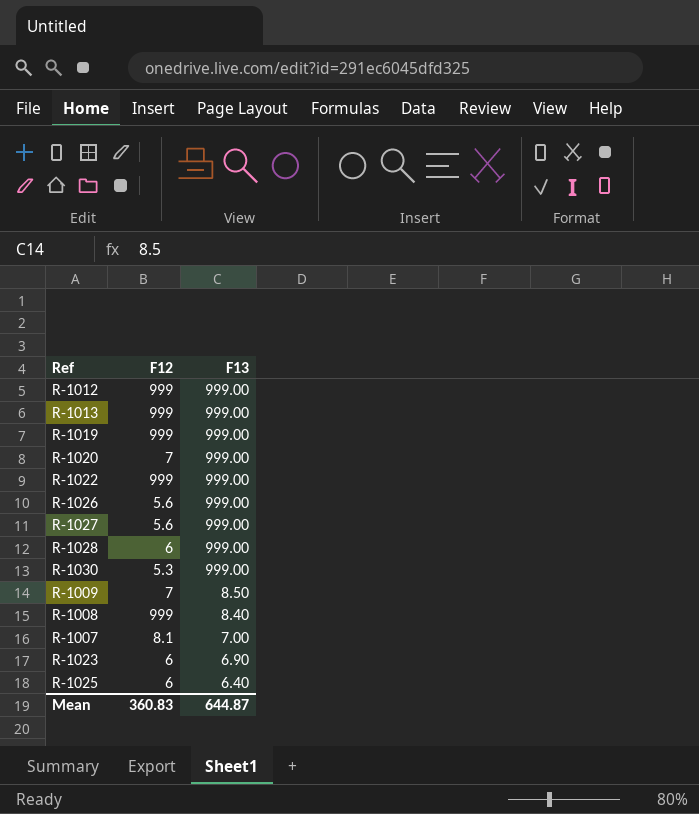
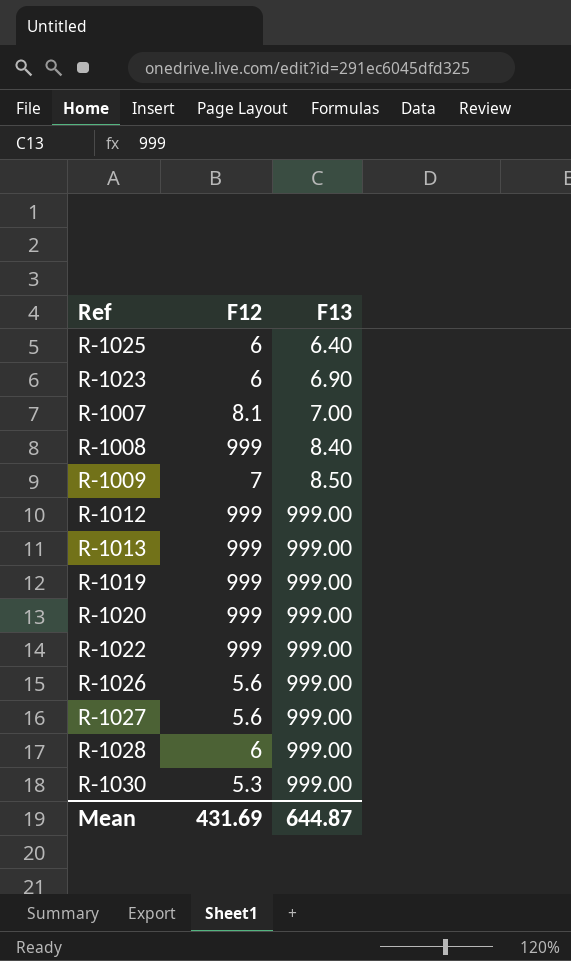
row order: F13 descending -> F13 ascending
R-1020 | F12: 7 -> 999
Mean | F12: 360.83 -> 431.69

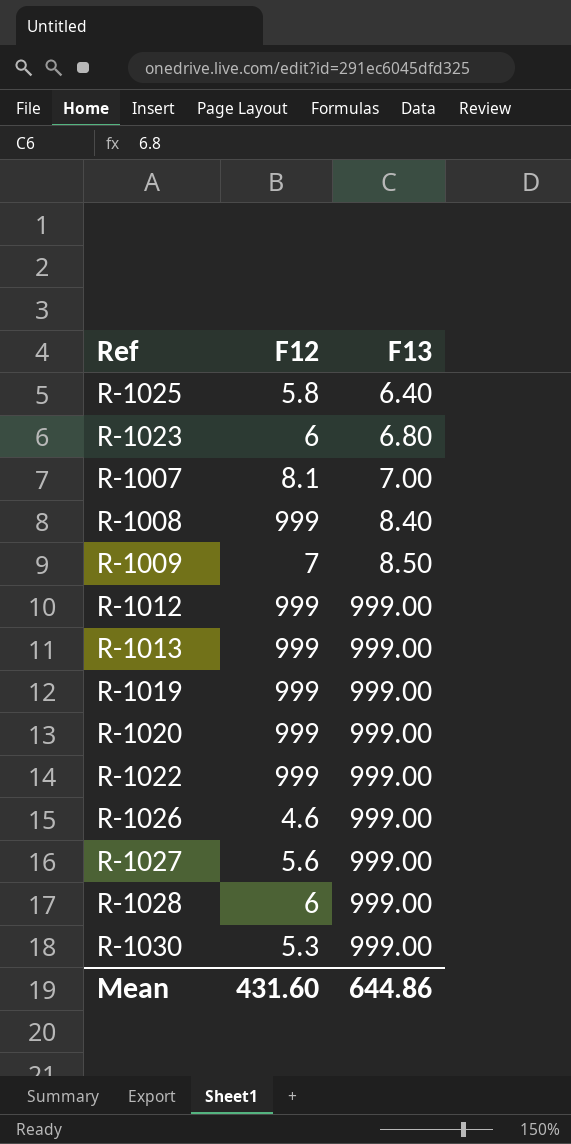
R-1025 | F12: 6 -> 5.8
R-1023 | F13: 6.90 -> 6.80
R-1026 | F12: 5.6 -> 4.6
Mean | F12: 431.69 -> 431.60
Mean | F13: 644.87 -> 644.86

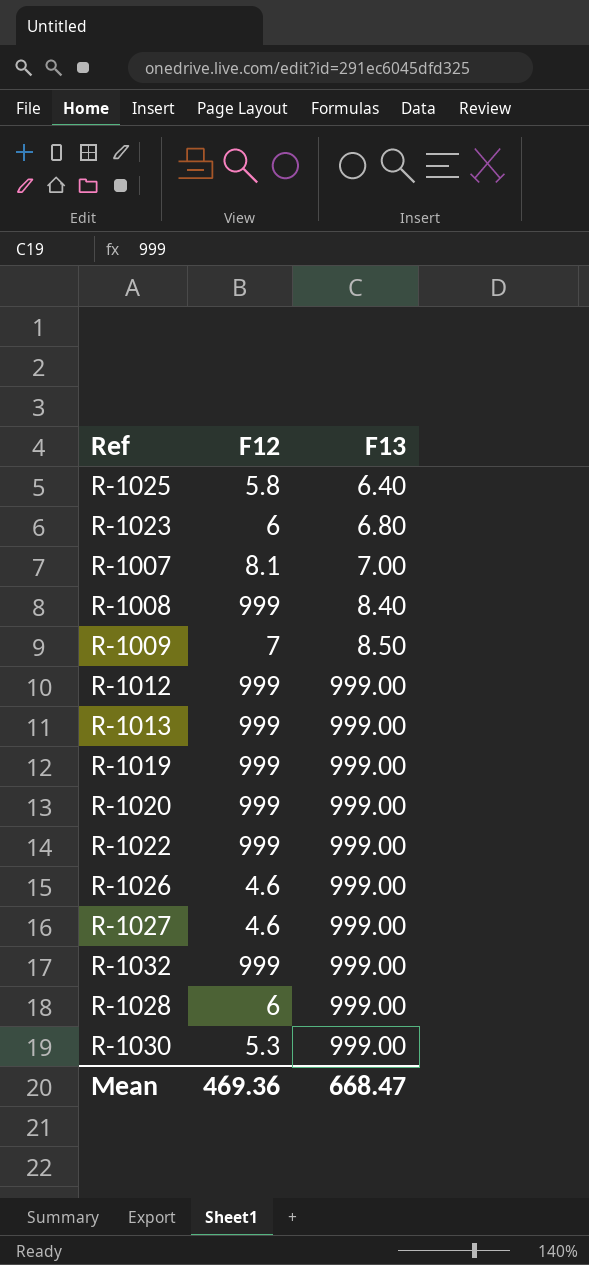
R-1027 | F12: 5.6 -> 4.6
row R-1032: none -> 999 | 999.00
Mean | F12: 431.60 -> 469.36
Mean | F13: 644.86 -> 668.47

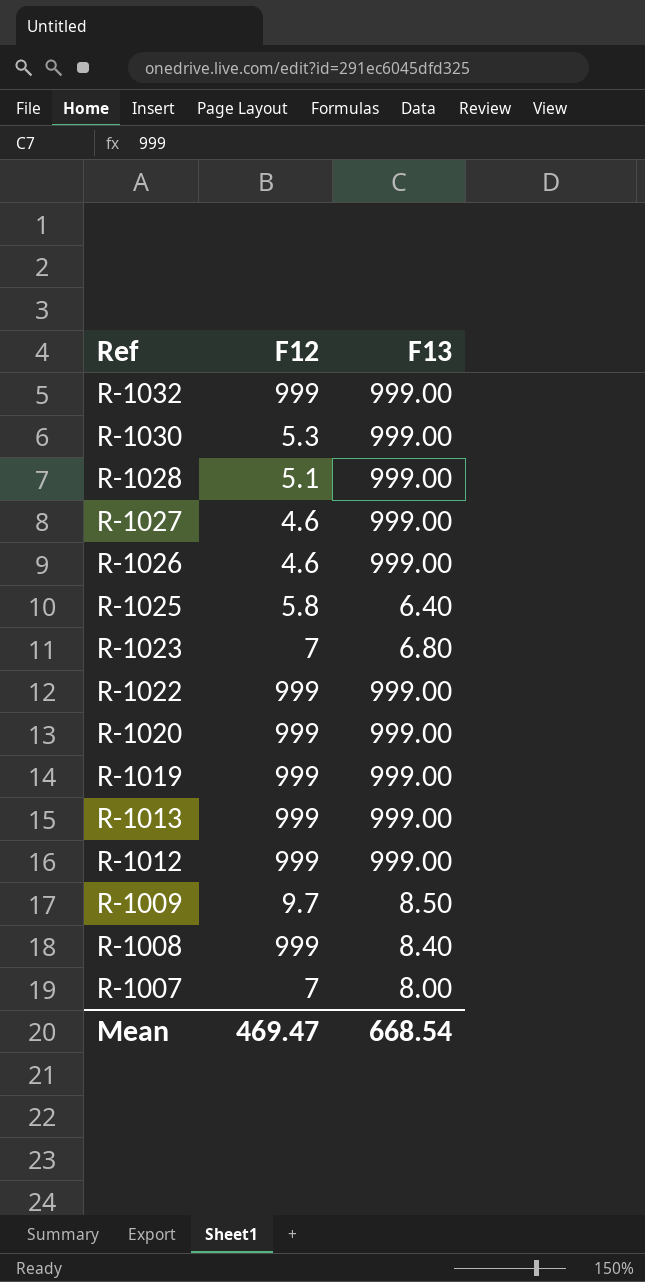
row order: F13 ascending -> Ref descending
R-1028 | F12: 6 -> 5.1
R-1023 | F12: 6 -> 7
R-1009 | F12: 7 -> 9.7
R-1007 | F12: 8.1 -> 7
R-1007 | F13: 7.00 -> 8.00
Mean | F12: 469.36 -> 469.47
Mean | F13: 668.47 -> 668.54

